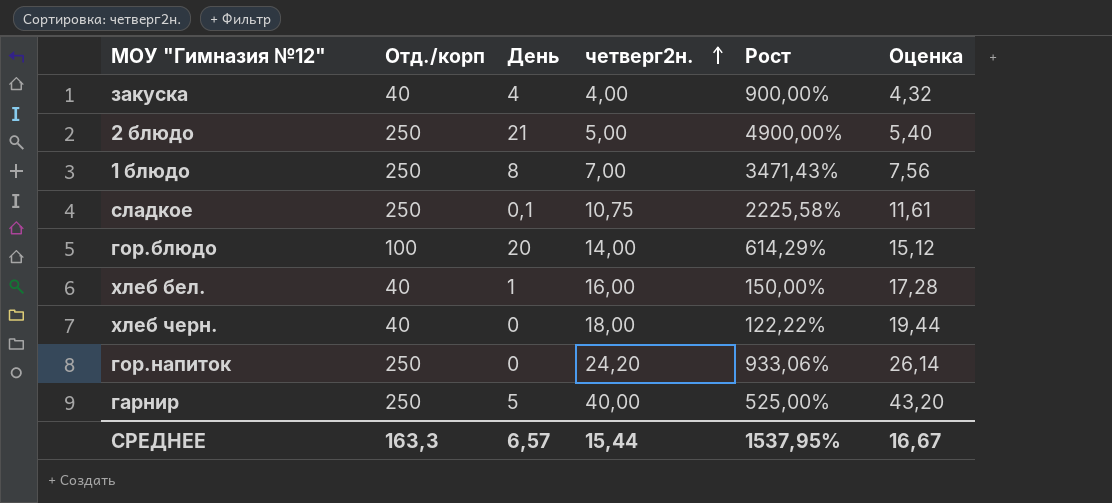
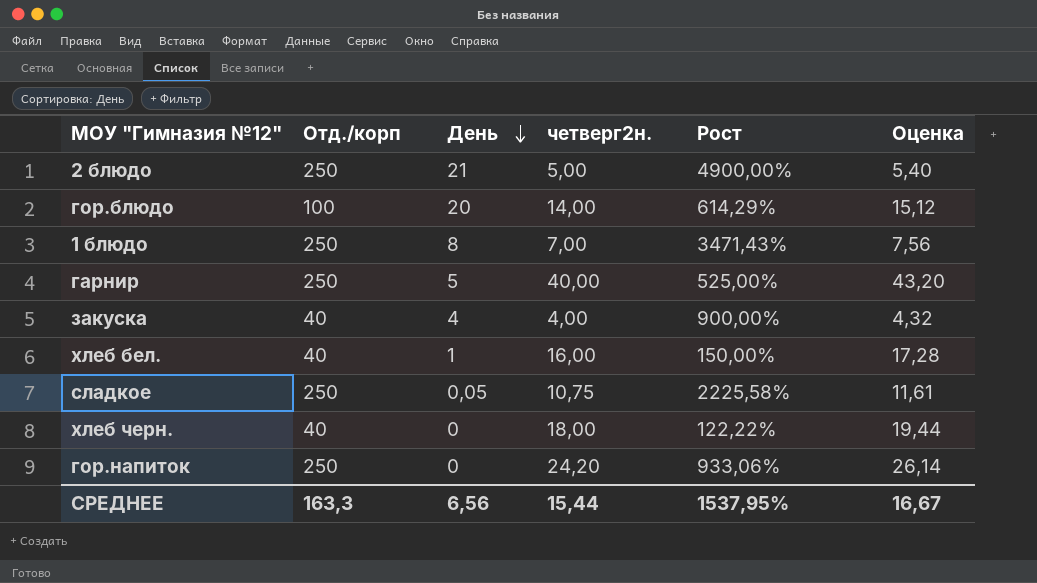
row order: четверг2н. ascending -> День descending
сладкое | День: 0,1 -> 0,05
СРЕДНЕЕ | День: 6,57 -> 6,56

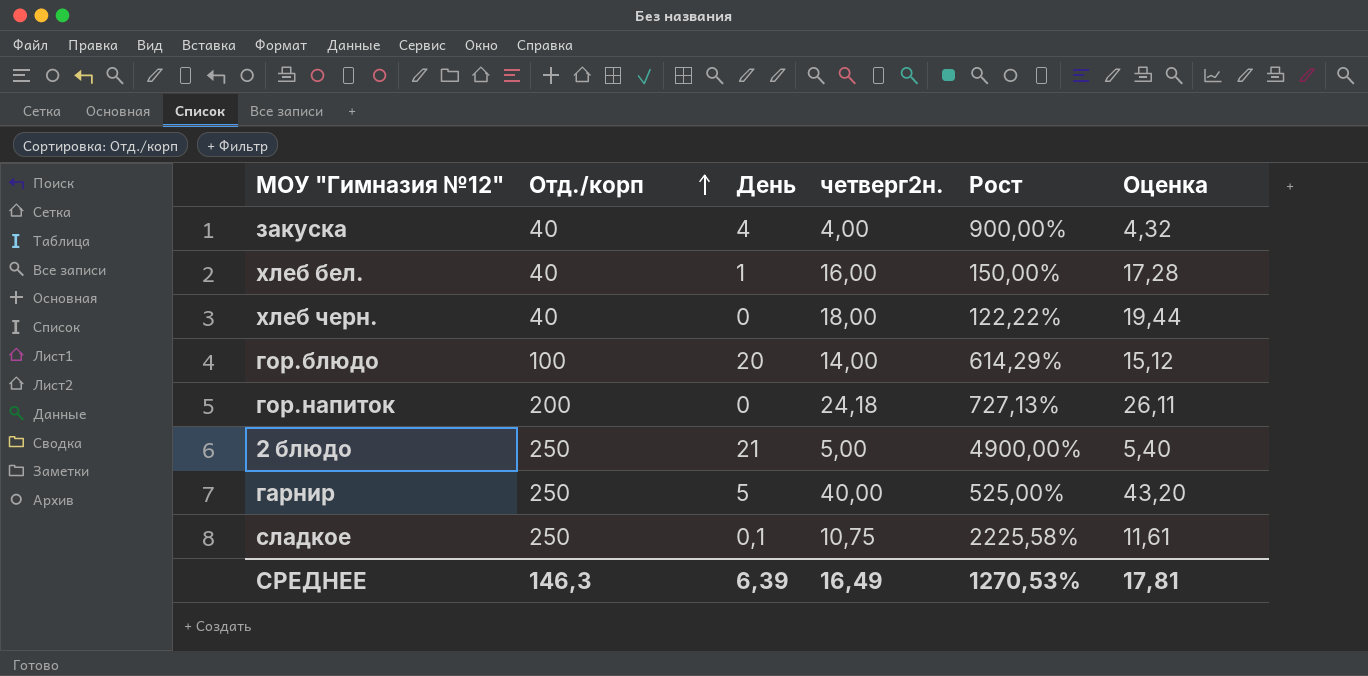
row order: День descending -> Отд./корп ascending
row 1 блюдо: 250 | 8 | 7,00 | 3471,43% | 7,56 -> none
гор.напиток | Отд./корп: 250 -> 200
гор.напиток | четверг2н.: 24,20 -> 24,18
гор.напиток | Рост: 933,06% -> 727,13%
гор.напиток | Оценка: 26,14 -> 26,11
сладкое | День: 0,05 -> 0,1
СРЕДНЕЕ | Отд./корп: 163,3 -> 146,3
СРЕДНЕЕ | День: 6,56 -> 6,39
СРЕДНЕЕ | четверг2н.: 15,44 -> 16,49
СРЕДНЕЕ | Рост: 1537,95% -> 1270,53%
СРЕДНЕЕ | Оценка: 16,67 -> 17,81

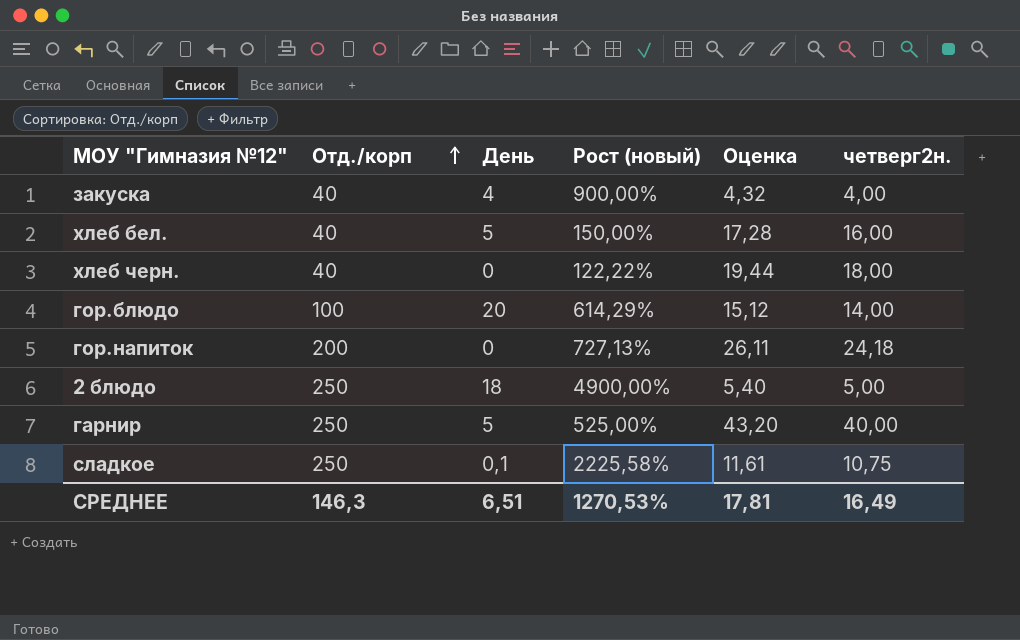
column name: Рост -> Рост (новый)
column четверг2н. | position: 4 -> 6
хлеб бел. | День: 1 -> 5
2 блюдо | День: 21 -> 18
СРЕДНЕЕ | День: 6,39 -> 6,51

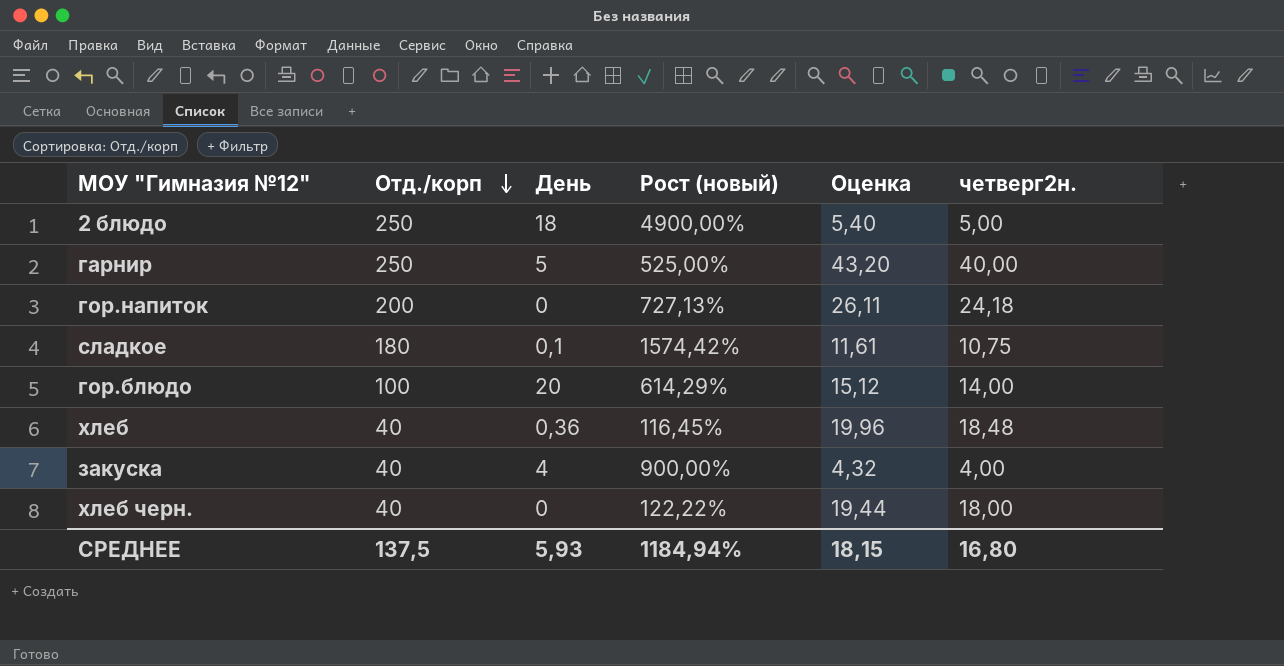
row order: Отд./корп ascending -> Отд./корп descending
row хлеб бел.: 40 | 5 | 150,00% | 17,28 | 16,00 -> none
сладкое | Отд./корп: 250 -> 180
сладкое | Рост (новый): 2225,58% -> 1574,42%
row хлеб: none -> 40 | 0,36 | 116,45% | 19,96 | 18,48
СРЕДНЕЕ | Отд./корп: 146,3 -> 137,5
СРЕДНЕЕ | День: 6,51 -> 5,93
СРЕДНЕЕ | Рост (новый): 1270,53% -> 1184,94%
СРЕДНЕЕ | Оценка: 17,81 -> 18,15
СРЕДНЕЕ | четверг2н.: 16,49 -> 16,80

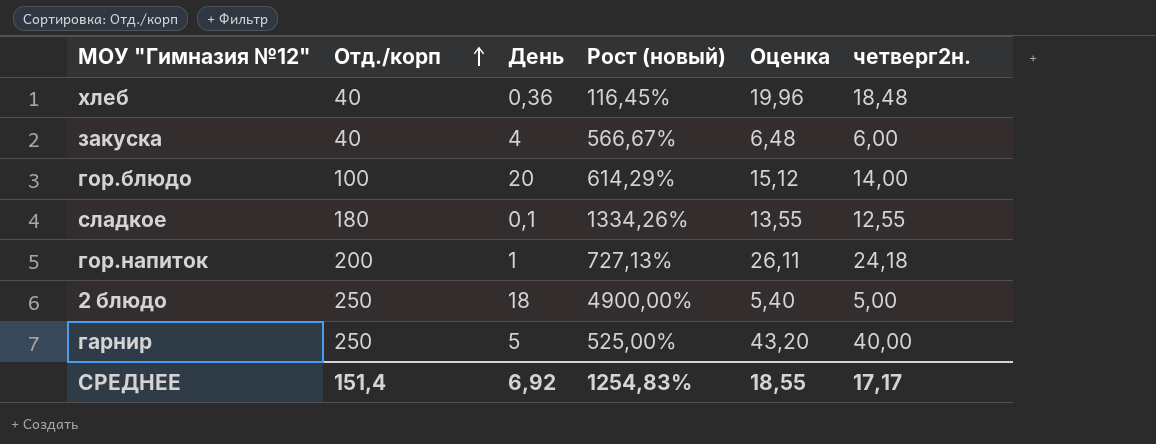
row order: Отд./корп descending -> Отд./корп ascending
row хлеб черн.: 40 | 0 | 122,22% | 19,44 | 18,00 -> none
закуска | Рост (новый): 900,00% -> 566,67%
закуска | Оценка: 4,32 -> 6,48
закуска | четверг2н.: 4,00 -> 6,00
сладкое | Рост (новый): 1574,42% -> 1334,26%
сладкое | Оценка: 11,61 -> 13,55
сладкое | четверг2н.: 10,75 -> 12,55
гор.напиток | День: 0 -> 1
СРЕДНЕЕ | Отд./корп: 137,5 -> 151,4
СРЕДНЕЕ | День: 5,93 -> 6,92
СРЕДНЕЕ | Рост (новый): 1184,94% -> 1254,83%
СРЕДНЕЕ | Оценка: 18,15 -> 18,55
СРЕДНЕЕ | четверг2н.: 16,80 -> 17,17

